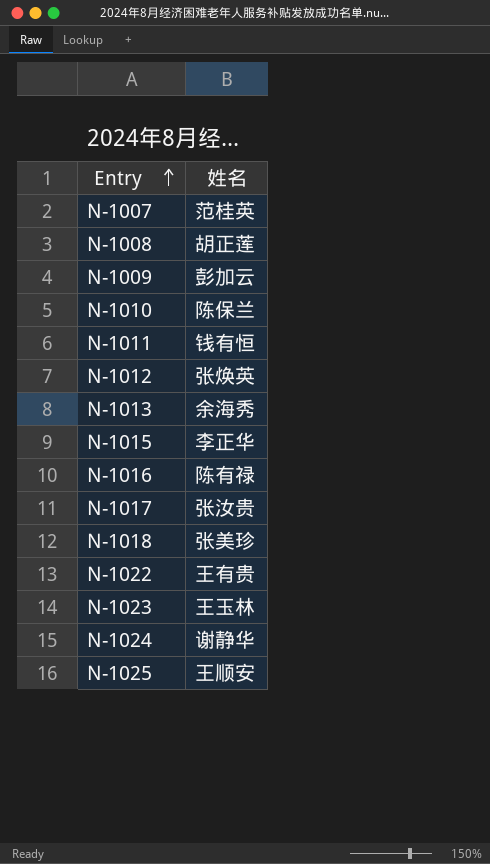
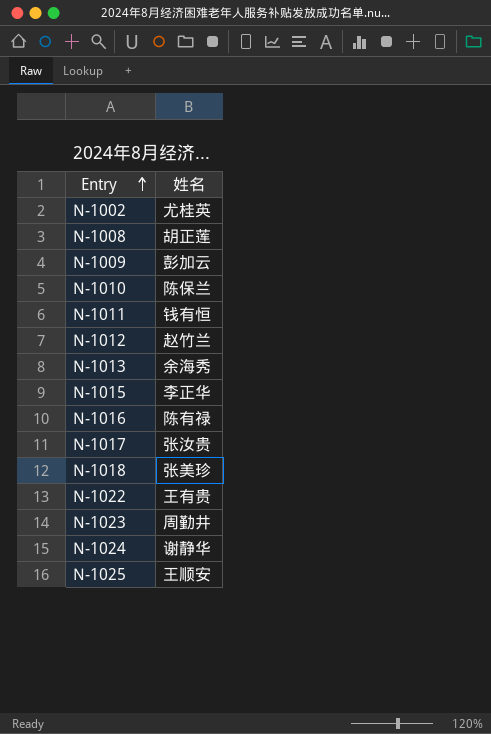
row N-1007: 范桂英 -> none
row N-1002: none -> 尤桂英
N-1012 | 姓名: 张焕英 -> 赵竹兰
N-1023 | 姓名: 王玉林 -> 周勤井

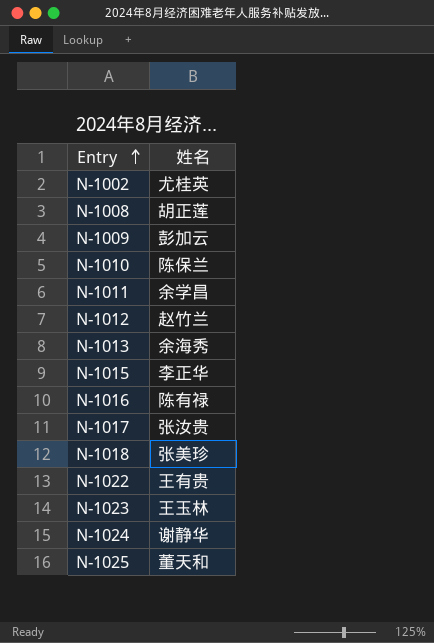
N-1011 | 姓名: 钱有恒 -> 余学昌
N-1023 | 姓名: 周勤井 -> 王玉林
N-1025 | 姓名: 王顺安 -> 董天和

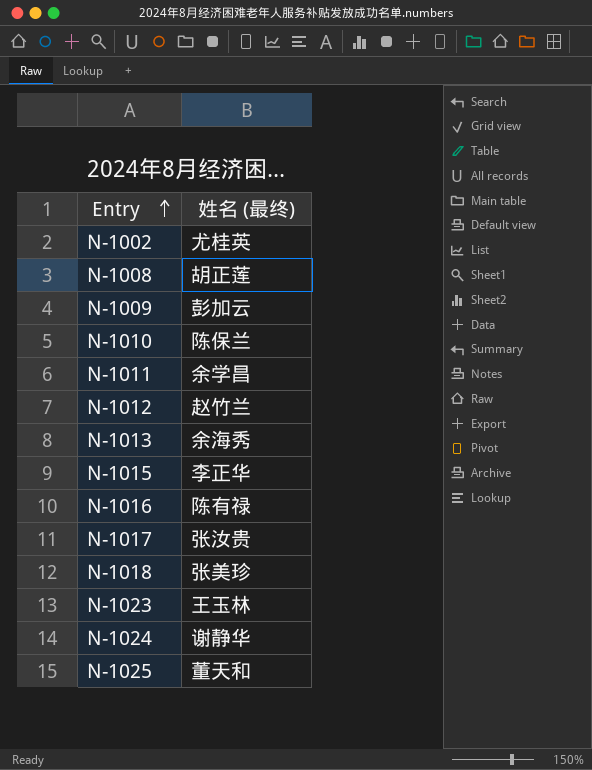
column name: 姓名 -> 姓名 (最终)
row N-1022: 王有贵 -> none

